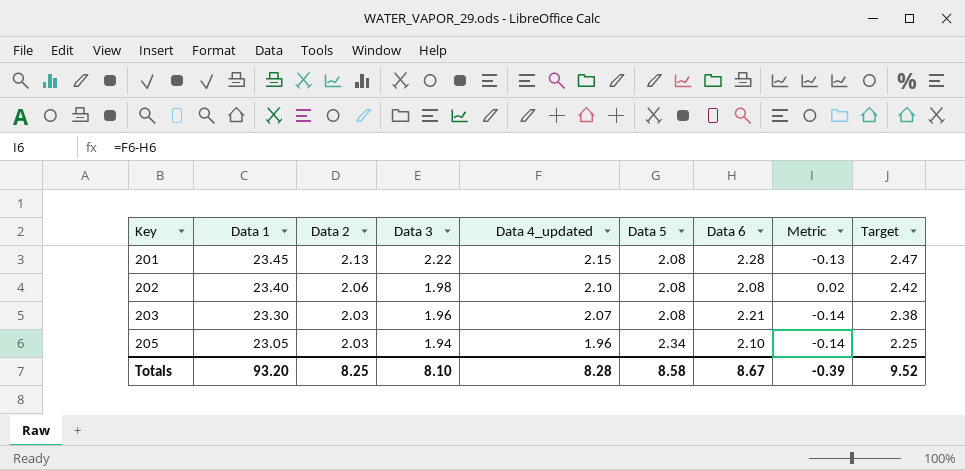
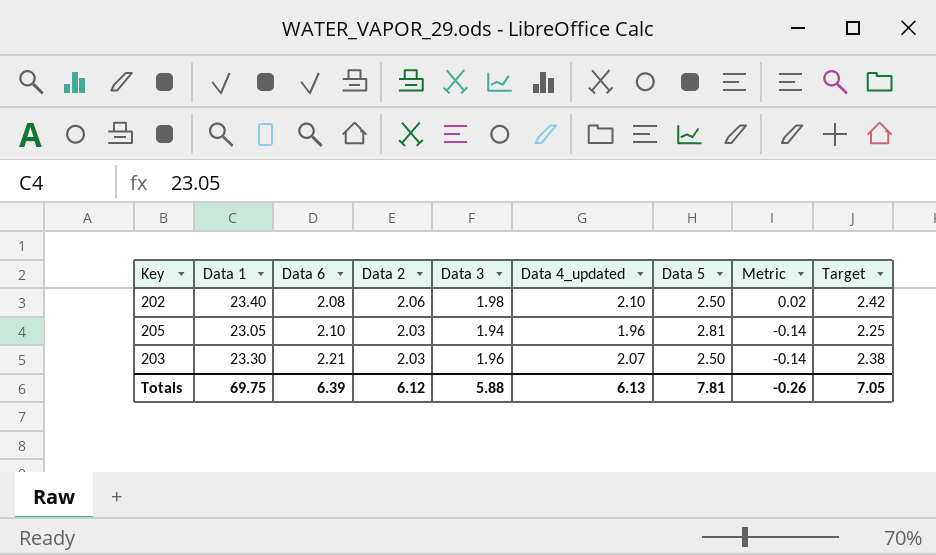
row order: Key ascending -> Data 6 ascending
column Data 6 | position: 7 -> 3
row 201: 23.45 | 2.13 | 2.22 | 2.15 | 2.08 | 2.28 | -0.13 | 2.47 -> none
202 | Data 5: 2.08 -> 2.50
205 | Data 5: 2.34 -> 2.81
203 | Data 5: 2.08 -> 2.50
Totals | Data 1: 93.20 -> 69.75
Totals | Data 6: 8.67 -> 6.39
Totals | Data 2: 8.25 -> 6.12
Totals | Data 3: 8.10 -> 5.88
Totals | Data 4_updated: 8.28 -> 6.13
Totals | Data 5: 8.58 -> 7.81
Totals | Metric: -0.39 -> -0.26
Totals | Target: 9.52 -> 7.05

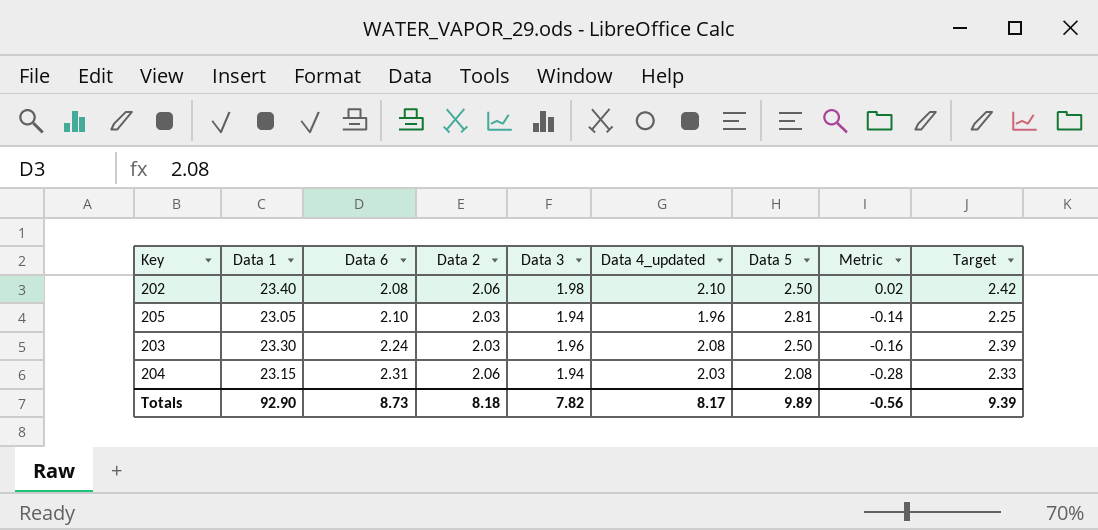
203 | Data 6: 2.21 -> 2.24
203 | Data 4_updated: 2.07 -> 2.08
203 | Metric: -0.14 -> -0.16
203 | Target: 2.38 -> 2.39
row 204: none -> 23.15 | 2.31 | 2.06 | 1.94 | 2.03 | 2.08 | -0.28 | 2.33
Totals | Data 1: 69.75 -> 92.90
Totals | Data 6: 6.39 -> 8.73
Totals | Data 2: 6.12 -> 8.18
Totals | Data 3: 5.88 -> 7.82
Totals | Data 4_updated: 6.13 -> 8.17
Totals | Data 5: 7.81 -> 9.89
Totals | Metric: -0.26 -> -0.56
Totals | Target: 7.05 -> 9.39

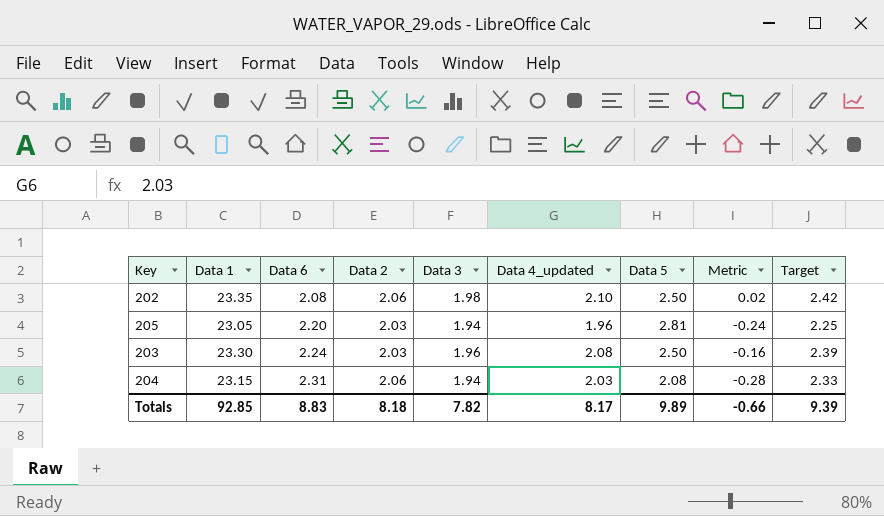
202 | Data 1: 23.40 -> 23.35
205 | Data 6: 2.10 -> 2.20
205 | Metric: -0.14 -> -0.24
Totals | Data 1: 92.90 -> 92.85
Totals | Data 6: 8.73 -> 8.83
Totals | Metric: -0.56 -> -0.66

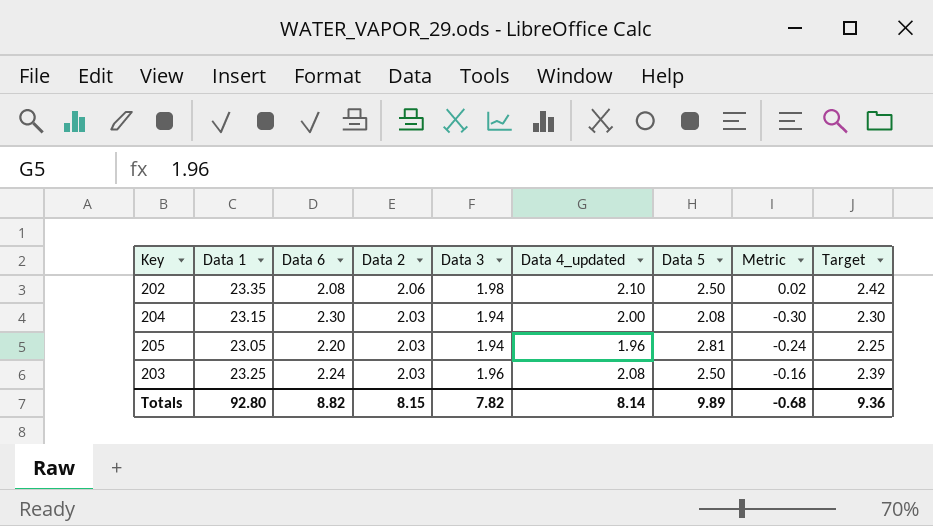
row order: Data 6 ascending -> Data 2 descending
204 | Data 6: 2.31 -> 2.30
204 | Data 2: 2.06 -> 2.03
204 | Data 4_updated: 2.03 -> 2.00
204 | Metric: -0.28 -> -0.30
204 | Target: 2.33 -> 2.30
203 | Data 1: 23.30 -> 23.25
Totals | Data 1: 92.85 -> 92.80
Totals | Data 6: 8.83 -> 8.82
Totals | Data 2: 8.18 -> 8.15
Totals | Data 4_updated: 8.17 -> 8.14
Totals | Metric: -0.66 -> -0.68
Totals | Target: 9.39 -> 9.36

